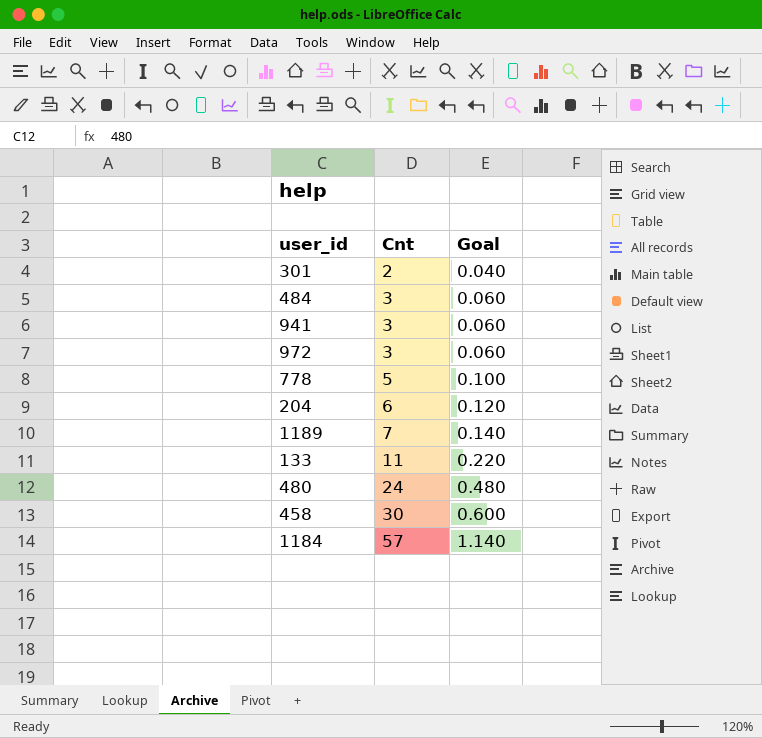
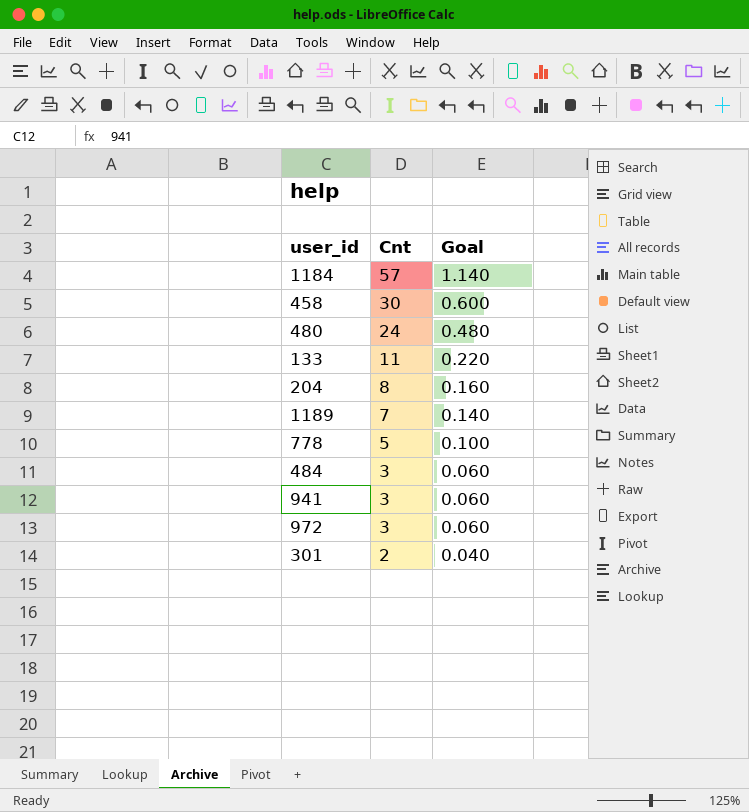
row order: Cnt ascending -> Cnt descending
204 | Cnt: 6 -> 8
204 | Goal: 0.120 -> 0.160

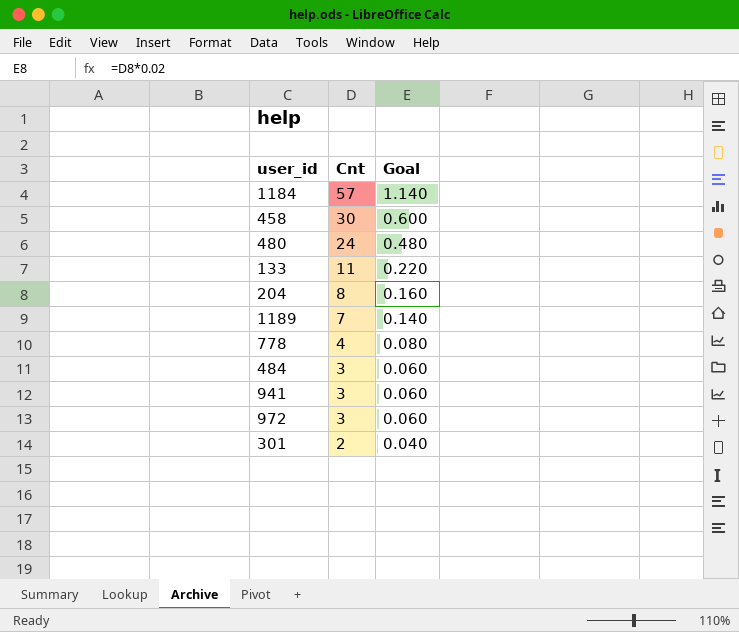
778 | Cnt: 5 -> 4
778 | Goal: 0.100 -> 0.080

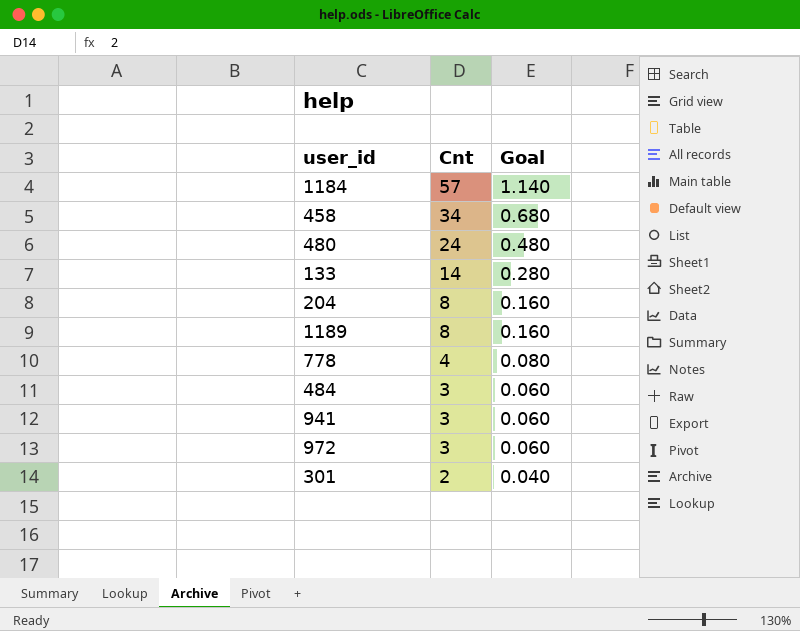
458 | Cnt: 30 -> 34
458 | Goal: 0.600 -> 0.680
133 | Cnt: 11 -> 14
133 | Goal: 0.220 -> 0.280
1189 | Cnt: 7 -> 8
1189 | Goal: 0.140 -> 0.160

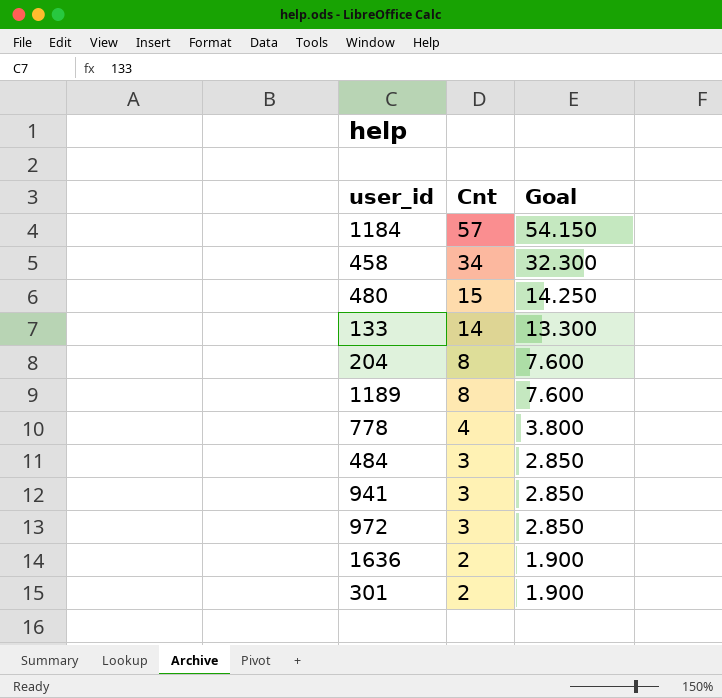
column Goal | formula: [Cnt] * 0.02 -> [Cnt] * 0.95
480 | Cnt: 24 -> 15
row 1636: none -> 2 | 1.900

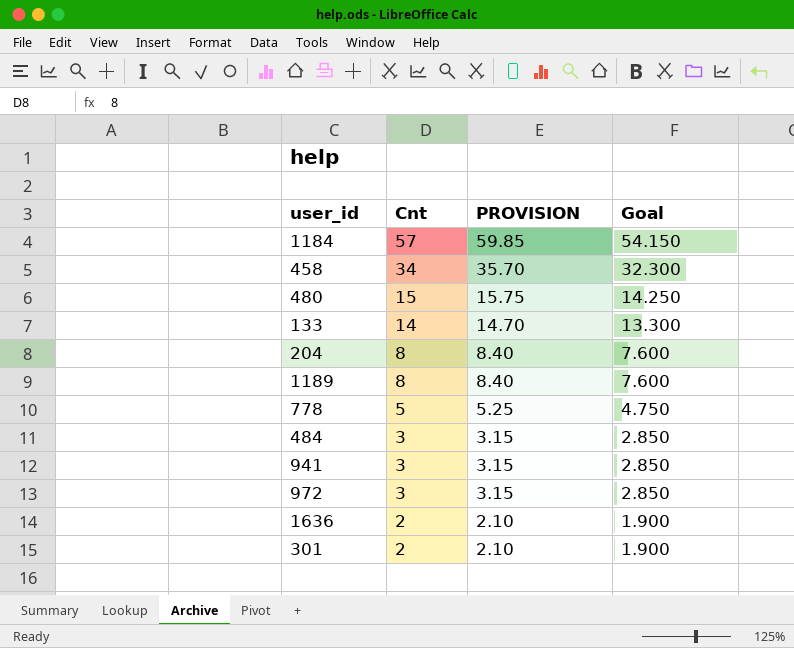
column PROVISION | formula: none -> [Cnt] * 1.05
778 | Cnt: 4 -> 5
778 | Goal: 3.800 -> 4.750

